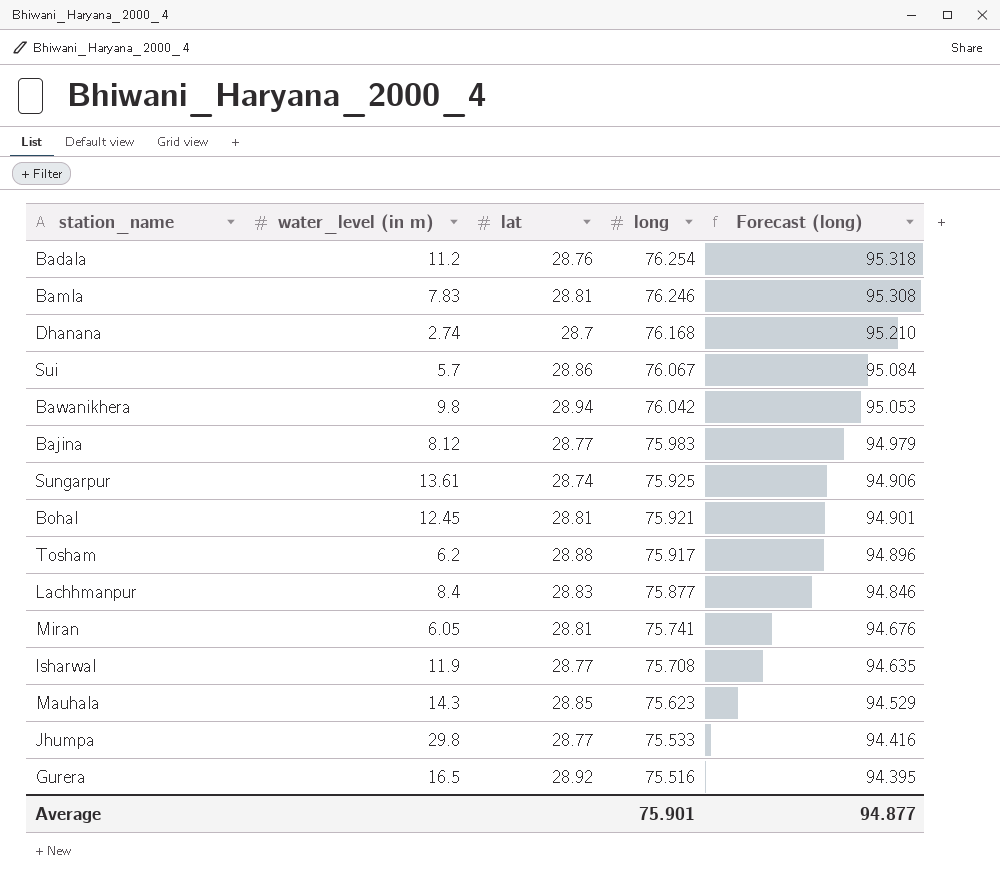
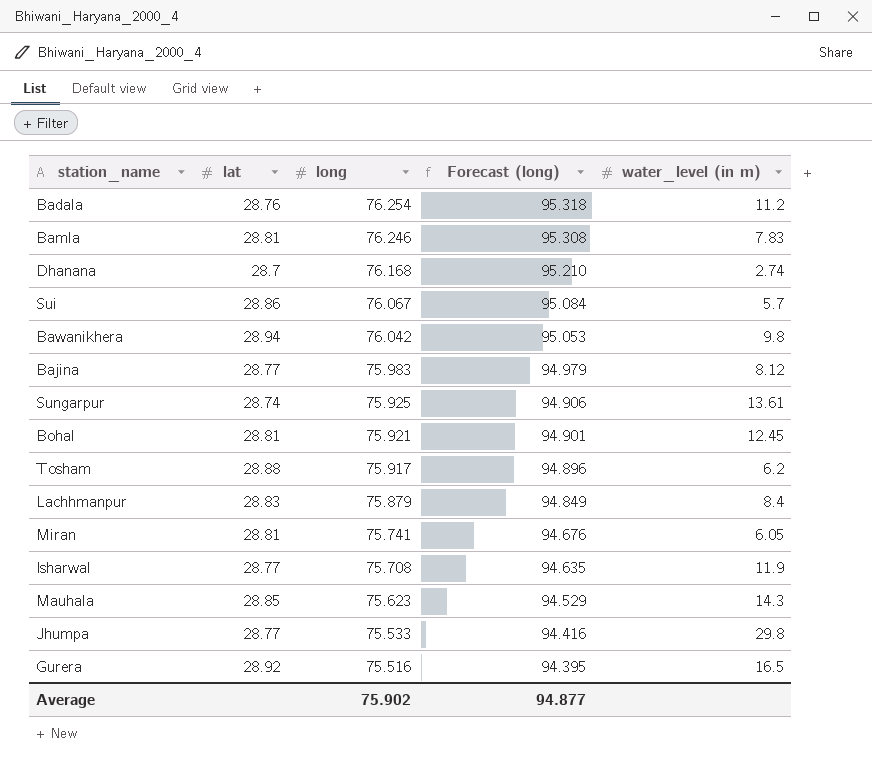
column water_level (in m) | position: 2 -> 5
Lachhmanpur | long: 75.877 -> 75.879
Lachhmanpur | Forecast (long): 94.846 -> 94.849
Average | long: 75.901 -> 75.902

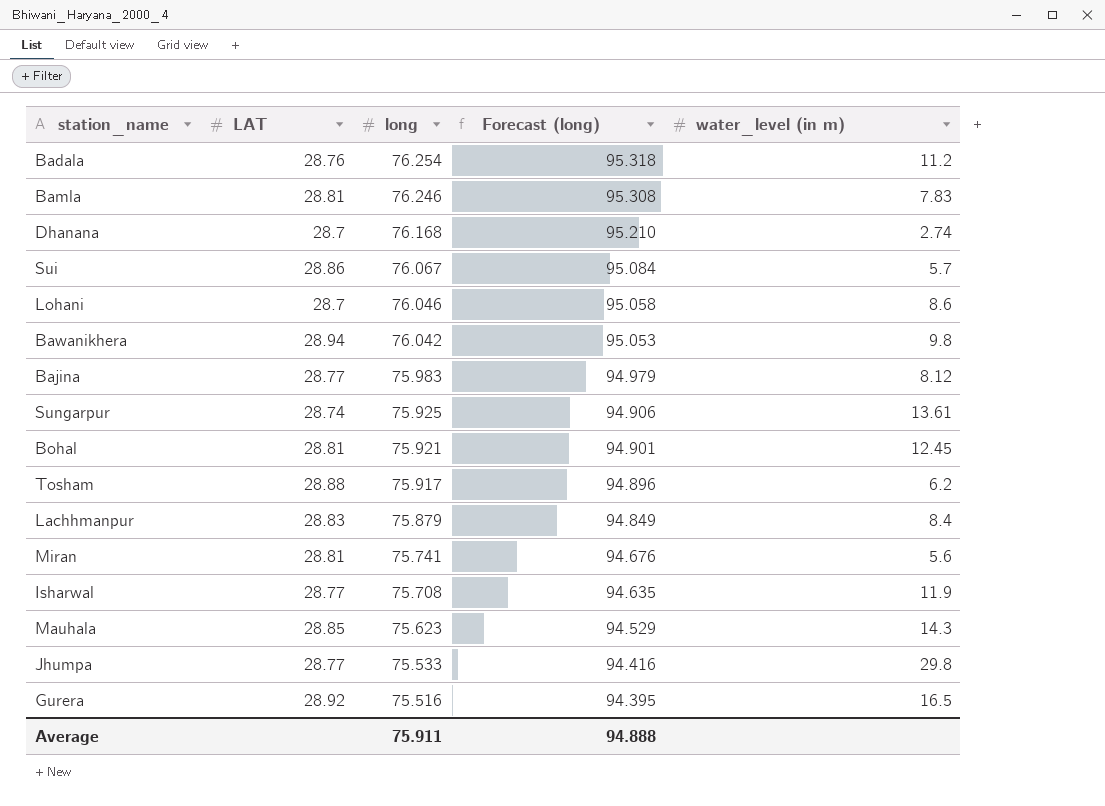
column name: lat -> LAT
row Lohani: none -> 28.7 | 76.046 | 95.058 | 8.6
Miran | water_level (in m): 6.05 -> 5.6
Average | long: 75.902 -> 75.911
Average | Forecast (long): 94.877 -> 94.888

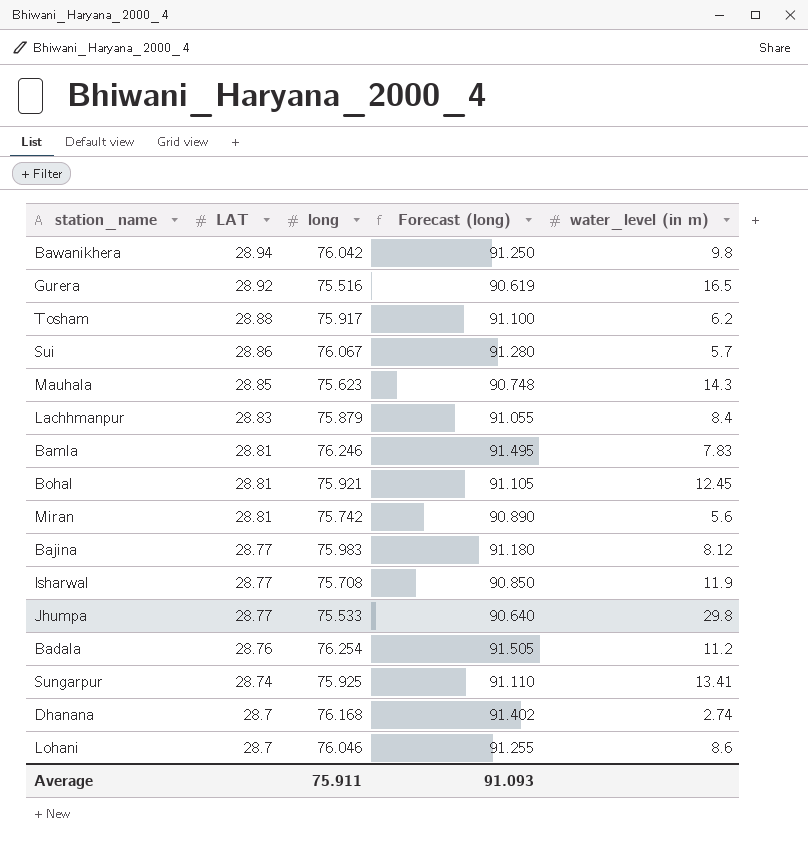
row order: long descending -> LAT descending
column Forecast (long) | formula: [long] * 1.25 -> [long] * 1.2
Miran | long: 75.741 -> 75.742
Sungarpur | water_level (in m): 13.61 -> 13.41
Average | Forecast (long): 94.888 -> 91.093

